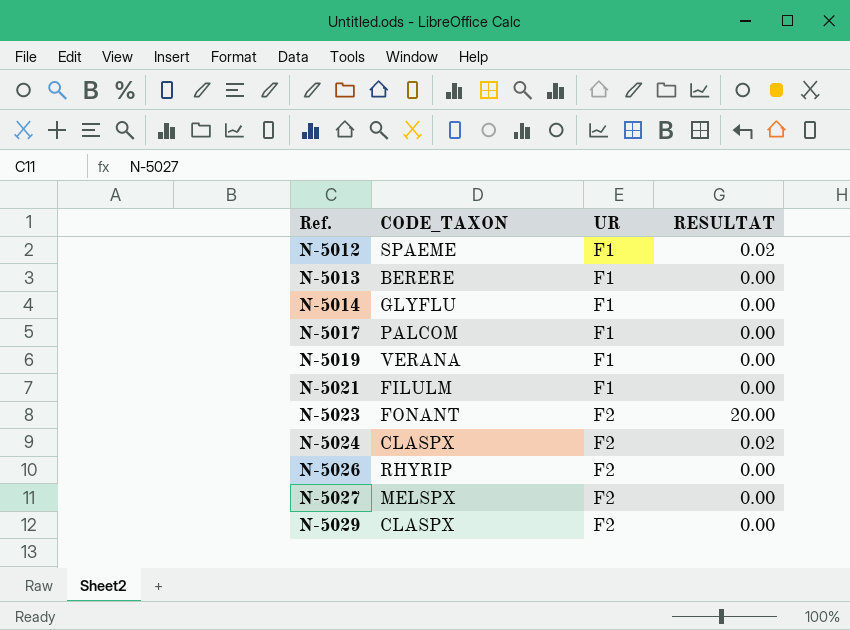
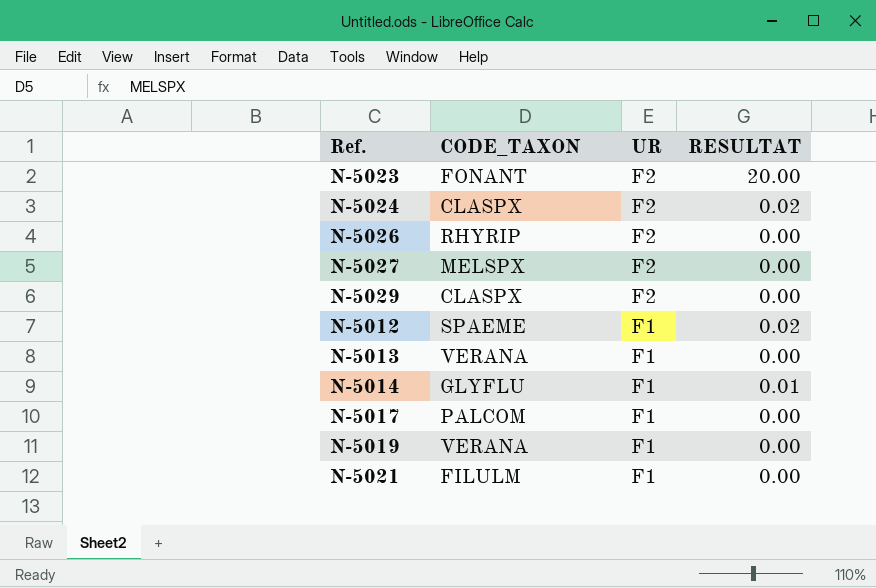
row order: Ref. ascending -> UR descending
N-5013 | CODE_TAXON: BERERE -> VERANA
N-5014 | RESULTAT: 0.00 -> 0.01

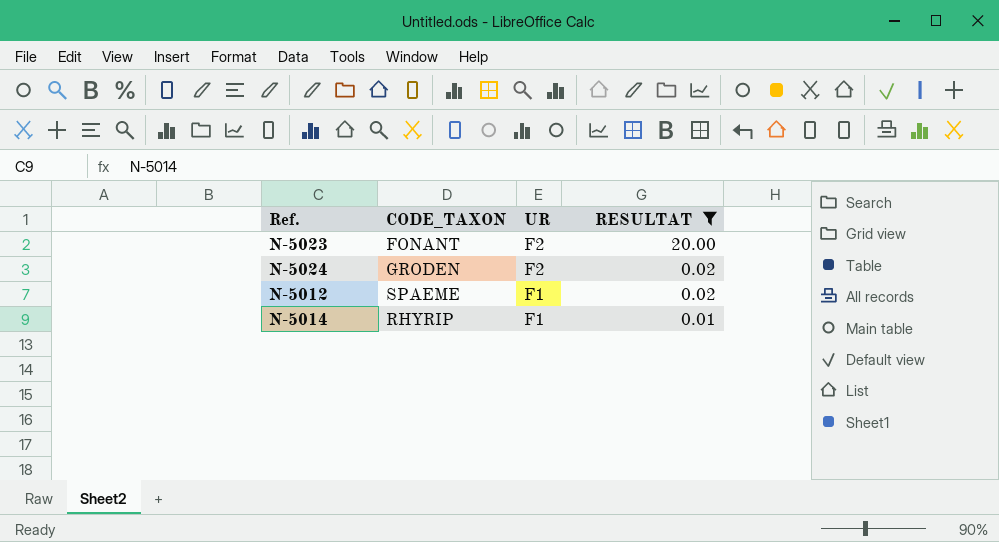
filter: none -> RESULTAT != 0.00
N-5024 | CODE_TAXON: CLASPX -> GRODEN
N-5014 | CODE_TAXON: GLYFLU -> RHYRIP

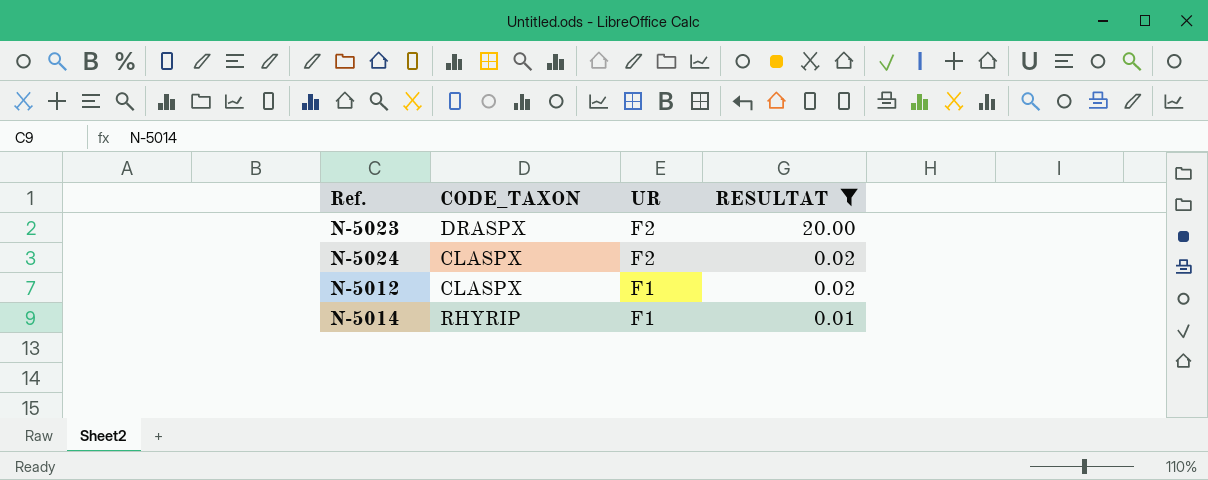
N-5023 | CODE_TAXON: FONANT -> DRASPX
N-5024 | CODE_TAXON: GRODEN -> CLASPX
N-5012 | CODE_TAXON: SPAEME -> CLASPX

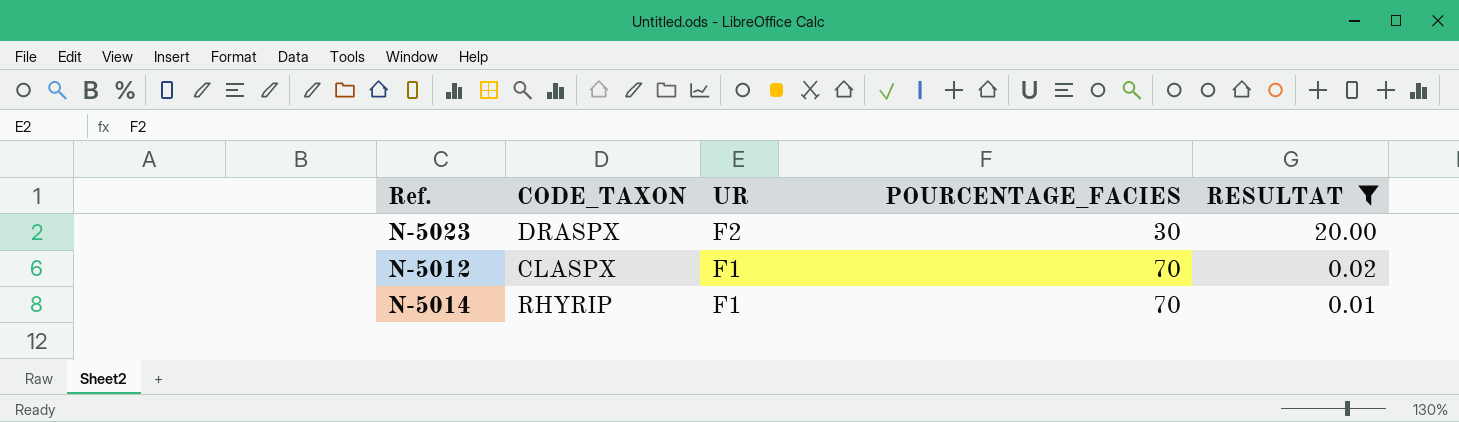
column POURCENTAGE_FACIES | position: none -> 4
row N-5024: CLASPX | F2 | 0.02 -> none

